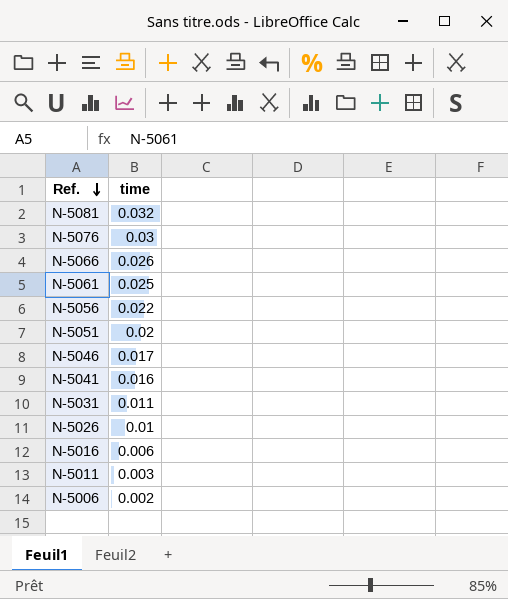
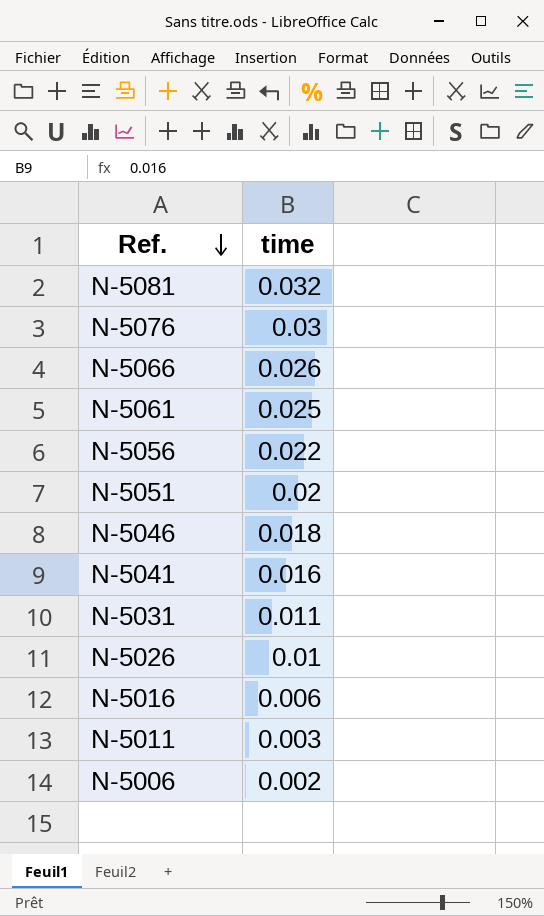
N-5046 | time: 0.017 -> 0.018

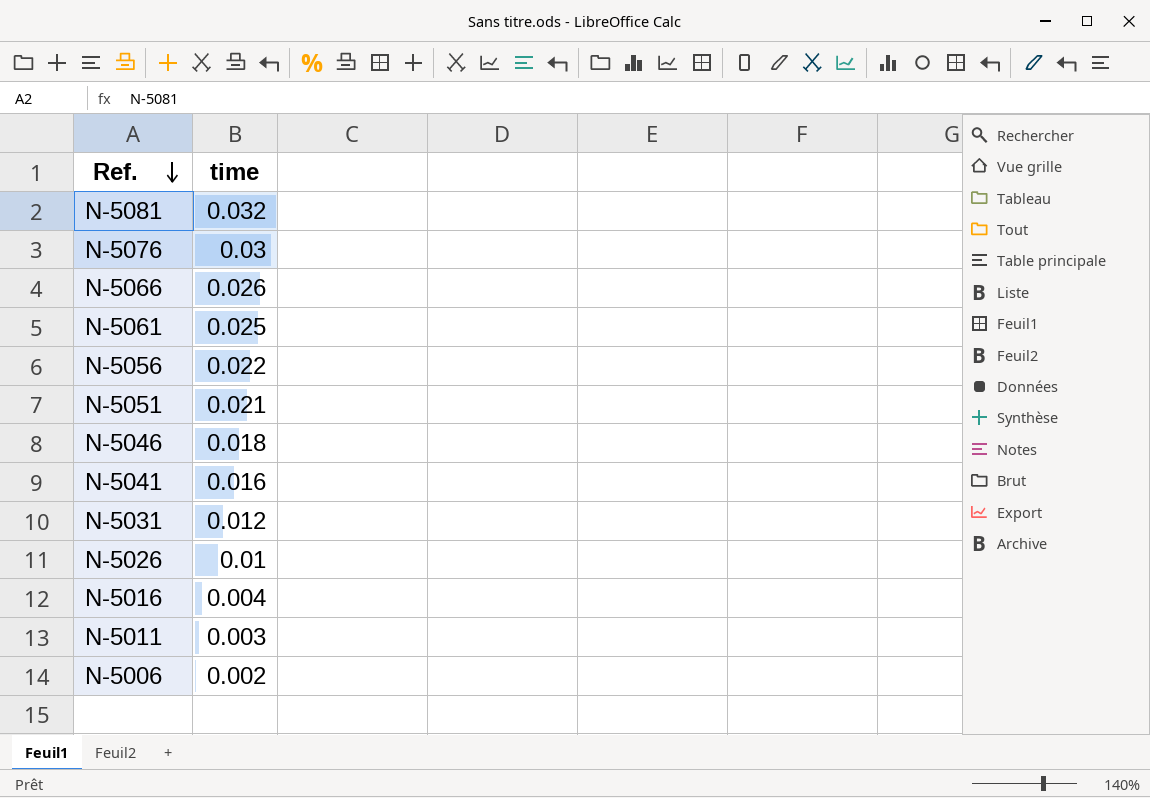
N-5051 | time: 0.02 -> 0.021
N-5031 | time: 0.011 -> 0.012
N-5016 | time: 0.006 -> 0.004

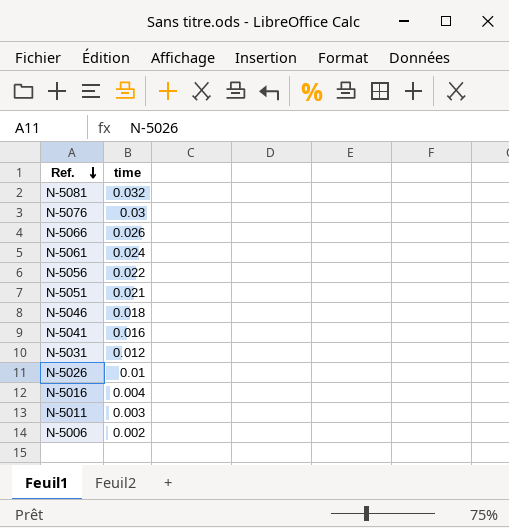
N-5061 | time: 0.025 -> 0.024

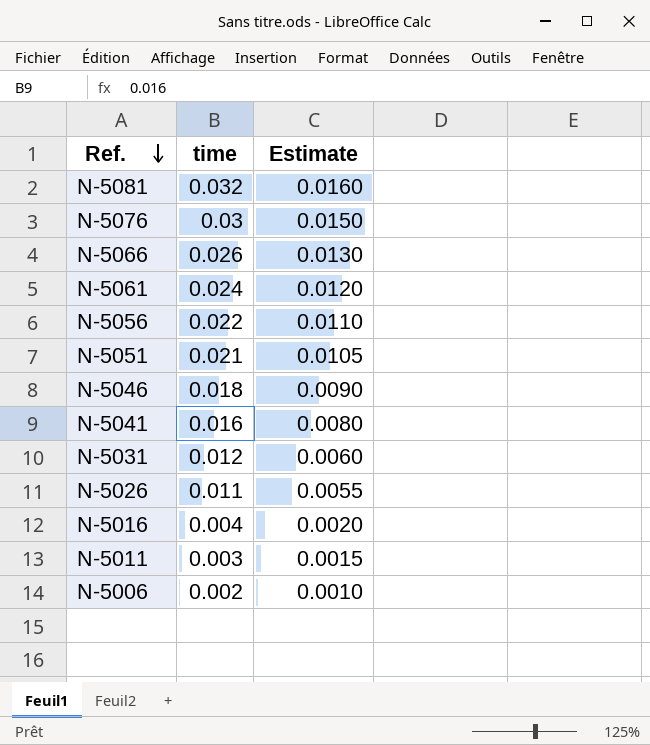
column Estimate | formula: none -> [time] * 0.5
N-5026 | time: 0.01 -> 0.011

